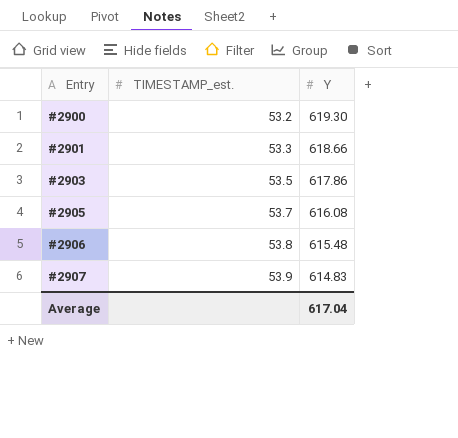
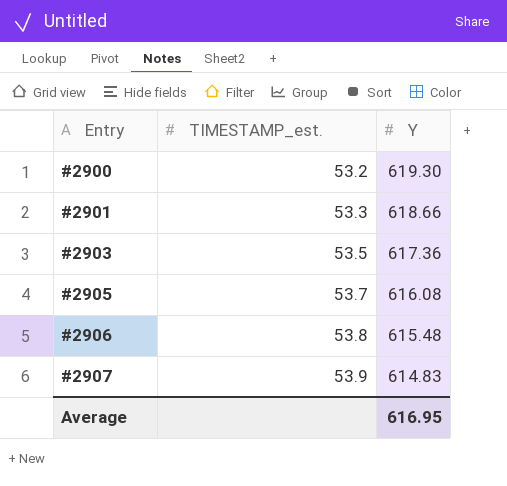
#2903 | Y: 617.86 -> 617.36
Average | Y: 617.04 -> 616.95

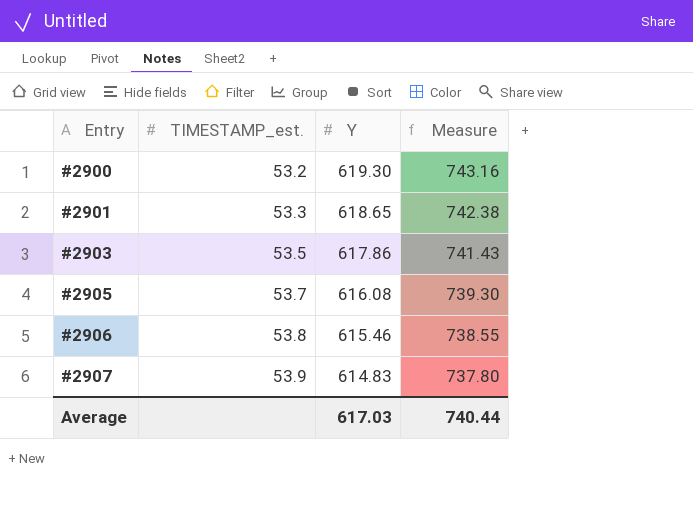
column Measure | formula: none -> [Y] * 1.2
#2901 | Y: 618.66 -> 618.65
#2903 | Y: 617.36 -> 617.86
#2906 | Y: 615.48 -> 615.46
Average | Y: 616.95 -> 617.03

